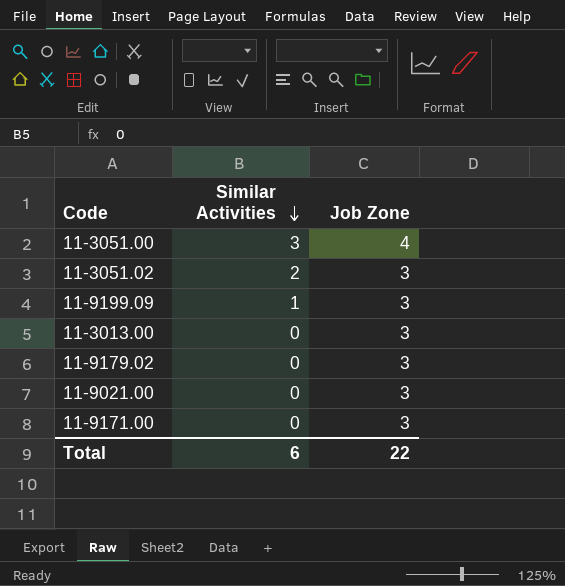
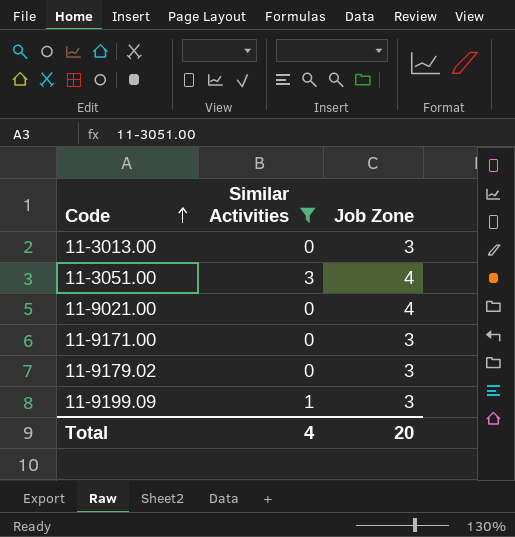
filter: none -> Similar Activities != 2
row order: Similar Activities descending -> Code ascending
11-9021.00 | Job Zone: 3 -> 4
Total | Similar Activities: 6 -> 4
Total | Job Zone: 22 -> 20

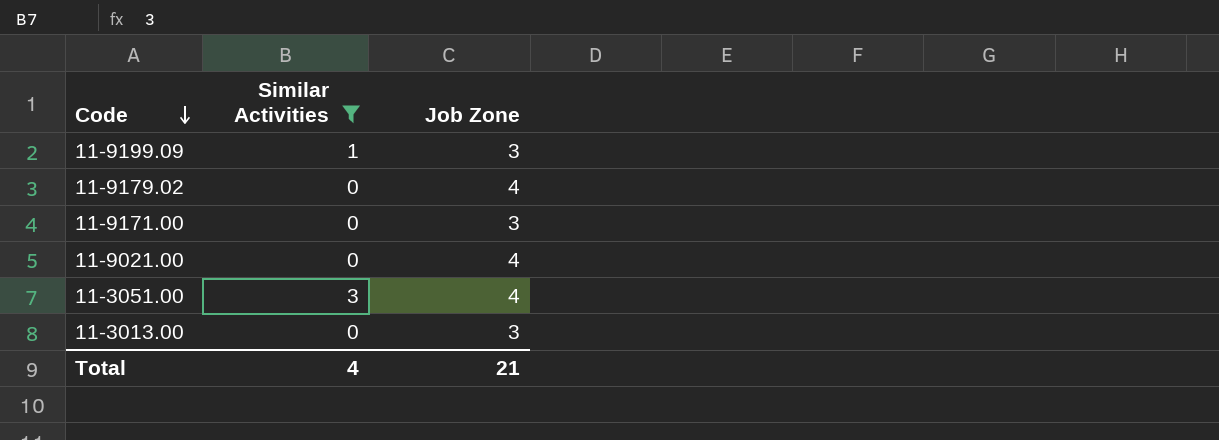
row order: Code ascending -> Code descending
11-9179.02 | Job Zone: 3 -> 4
Total | Job Zone: 20 -> 21

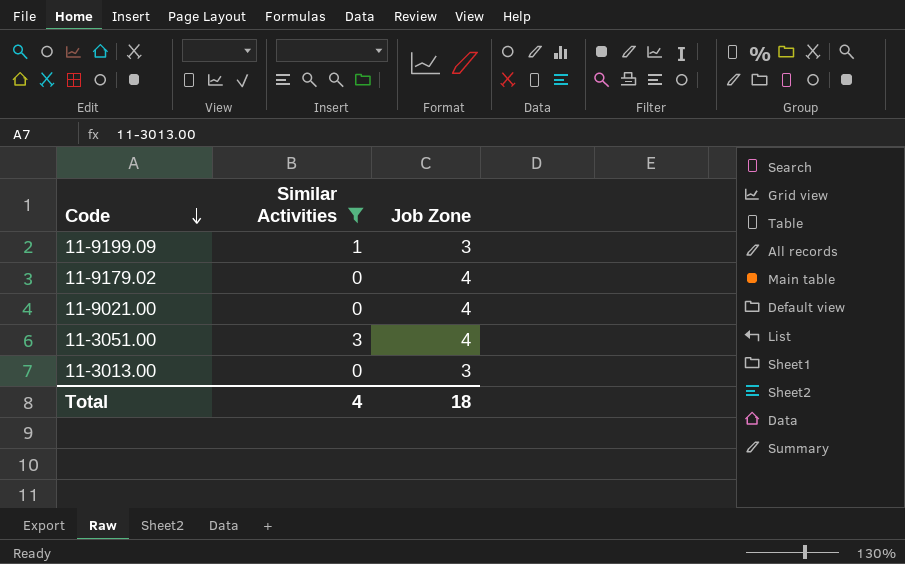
row 11-9171.00: 0 | 3 -> none
Total | Job Zone: 21 -> 18

